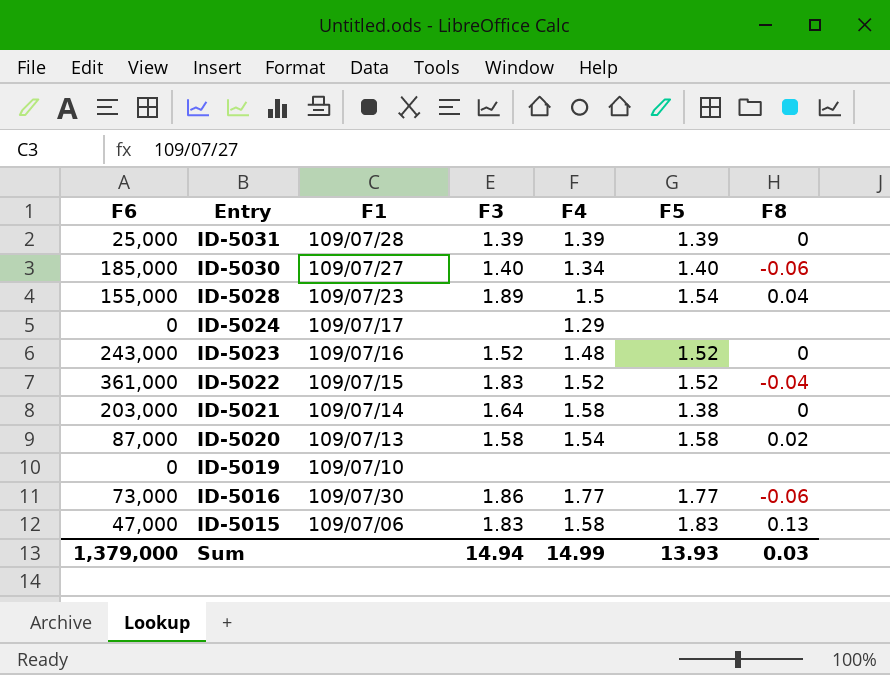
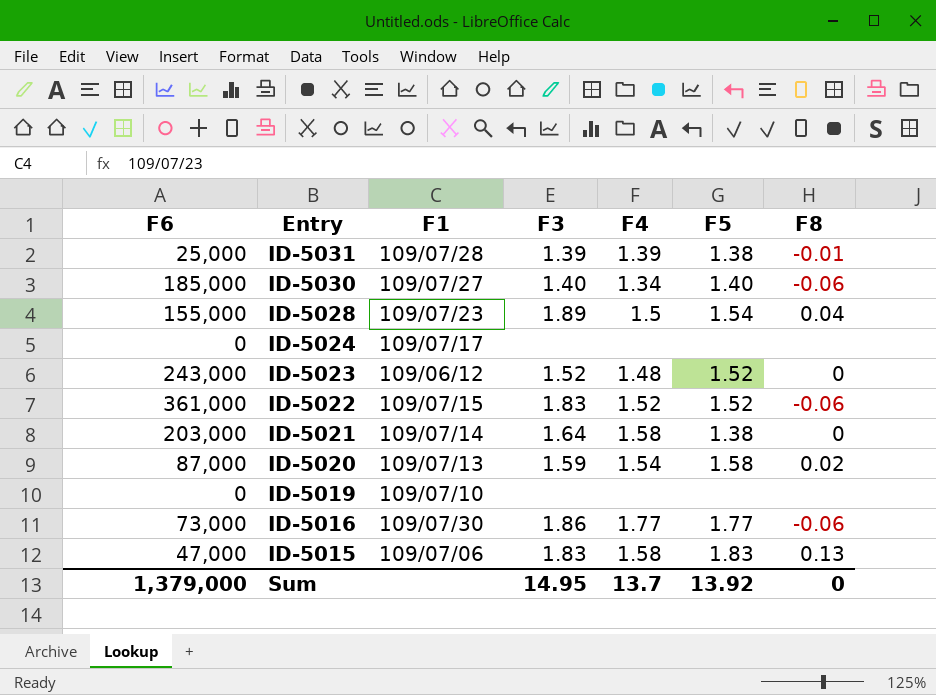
ID-5031 | F5: 1.39 -> 1.38
ID-5031 | F8: 0 -> -0.01
ID-5024 | F4: 1.29 -> none
ID-5023 | F1: 109/07/16 -> 109/06/12
ID-5022 | F8: -0.04 -> -0.06
ID-5020 | F3: 1.58 -> 1.59
Sum | F3: 14.94 -> 14.95
Sum | F4: 14.99 -> 13.7
Sum | F5: 13.93 -> 13.92
Sum | F8: 0.03 -> 0

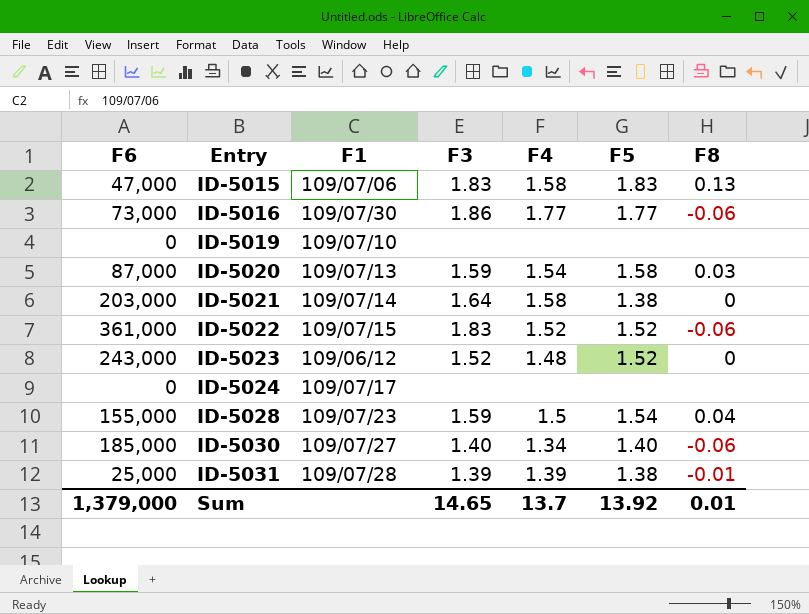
row order: Entry descending -> Entry ascending
ID-5020 | F8: 0.02 -> 0.03
ID-5028 | F3: 1.89 -> 1.59
Sum | F3: 14.95 -> 14.65
Sum | F8: 0 -> 0.01

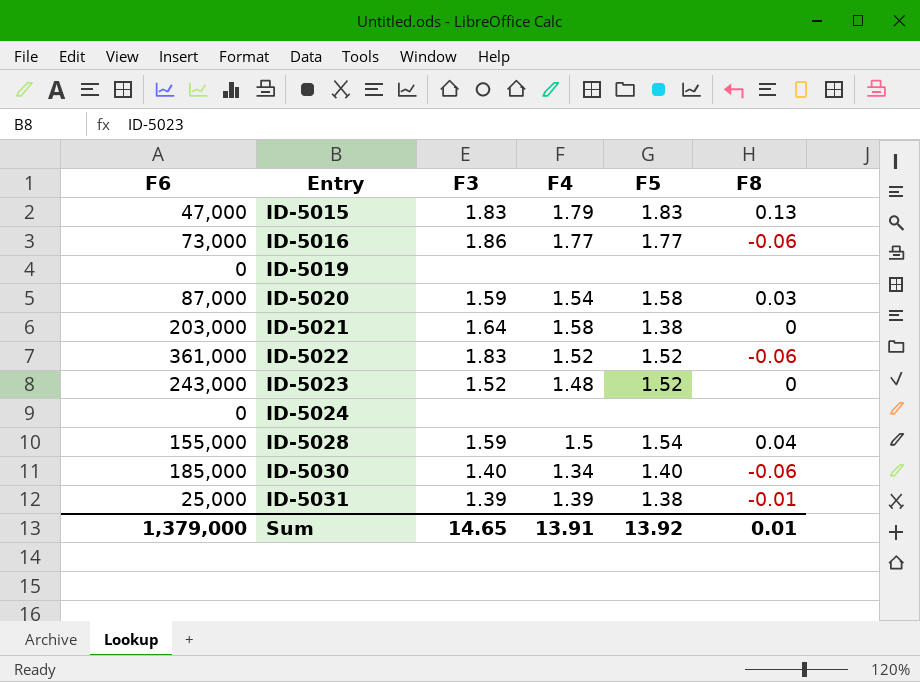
column F1 | position: 3 -> none
ID-5015 | F4: 1.58 -> 1.79
Sum | F4: 13.7 -> 13.91

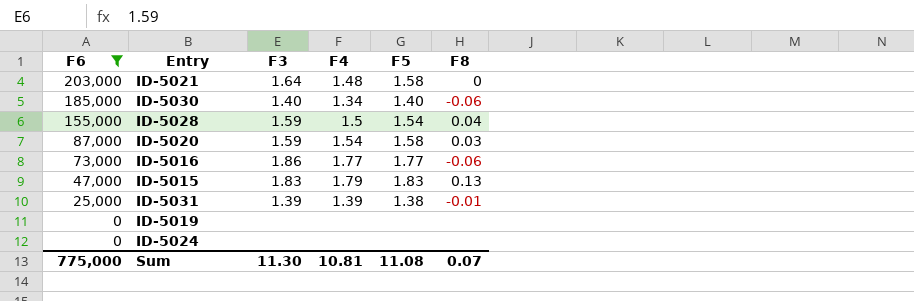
filter: none -> F6 <= 203,000
row order: Entry ascending -> F6 descending
ID-5021 | F4: 1.58 -> 1.48
ID-5021 | F5: 1.38 -> 1.58
Sum | F6: 1,379,000 -> 775,000
Sum | F3: 14.65 -> 11.30
Sum | F4: 13.91 -> 10.81
Sum | F5: 13.92 -> 11.08
Sum | F8: 0.01 -> 0.07

